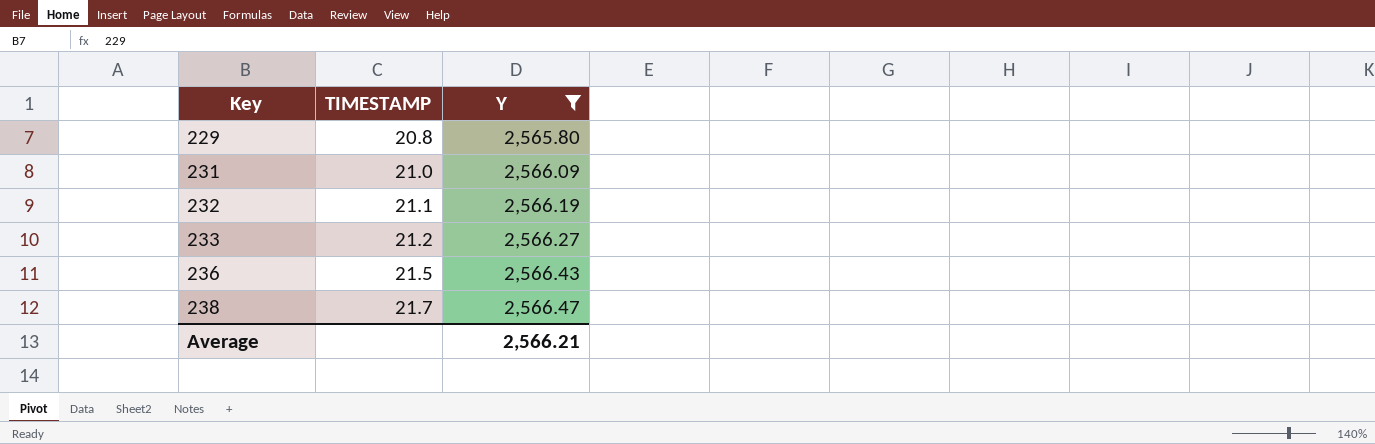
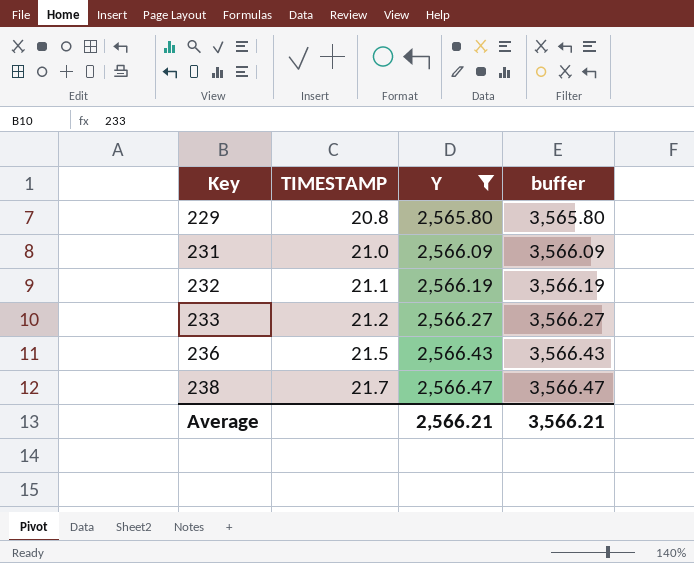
column buffer | formula: none -> [Y] + 1000

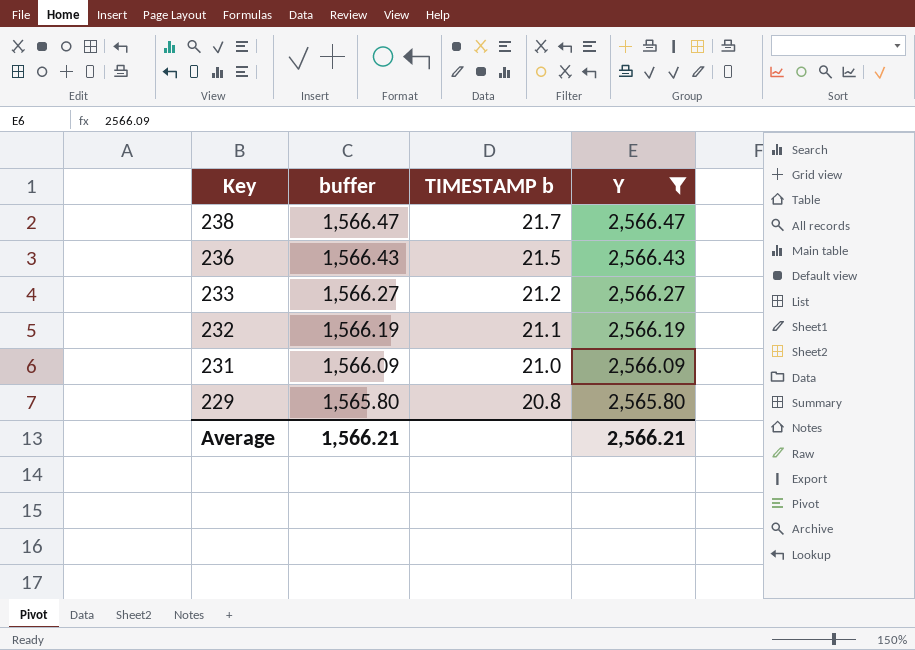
row order: Key ascending -> Key descending
column buffer | formula: [Y] + 1000 -> [Y] - 1000
column buffer | position: 4 -> 2
column name: TIMESTAMP -> TIMESTAMP b
Average | buffer: 3,566.21 -> 1,566.21

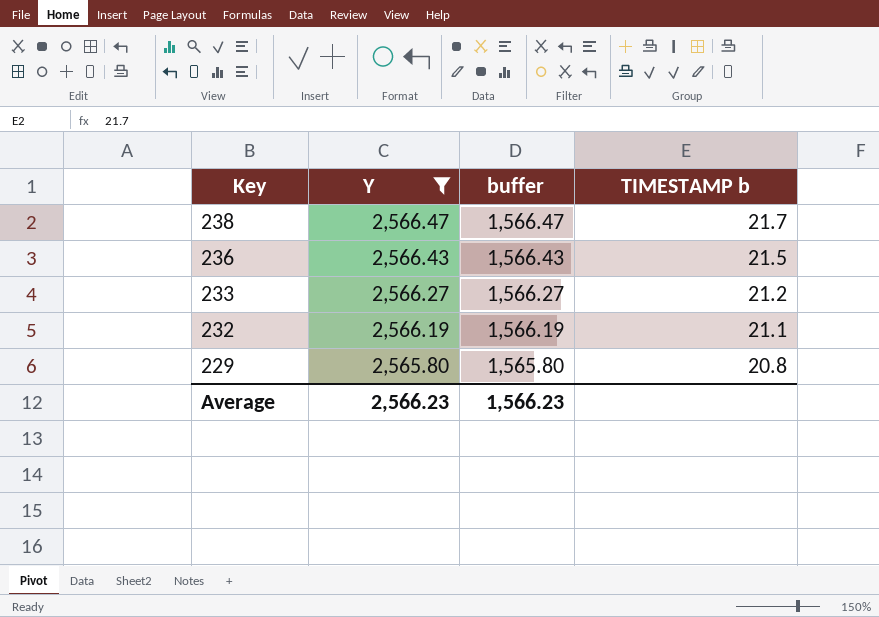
column Y | position: 4 -> 2
row 231: 1,566.09 | 21.0 | 2,566.09 -> none
Average | Y: 2,566.21 -> 2,566.23
Average | buffer: 1,566.21 -> 1,566.23

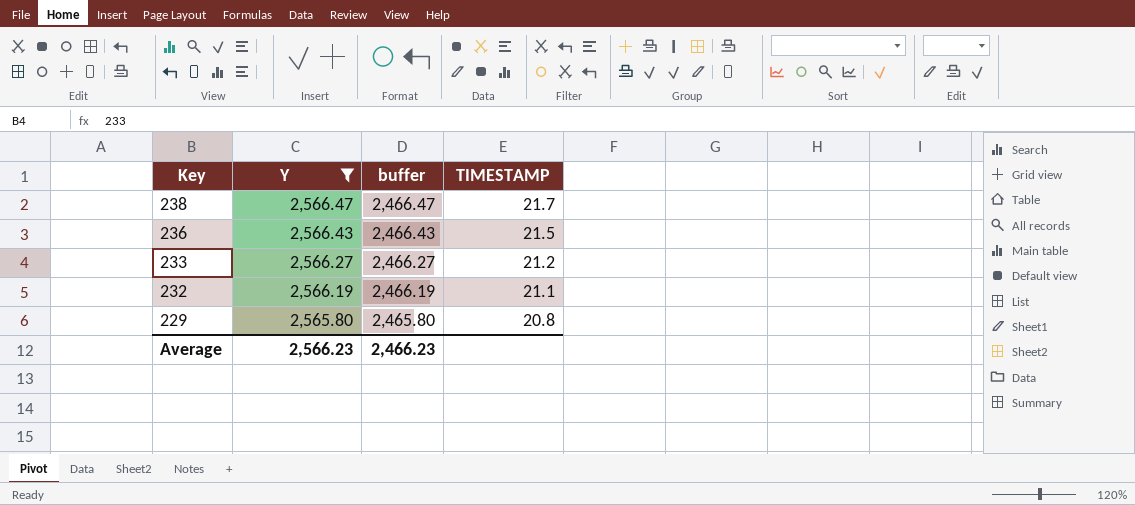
column buffer | formula: [Y] - 1000 -> [Y] - 100
column name: TIMESTAMP b -> TIMESTAMP
Average | buffer: 1,566.23 -> 2,466.23

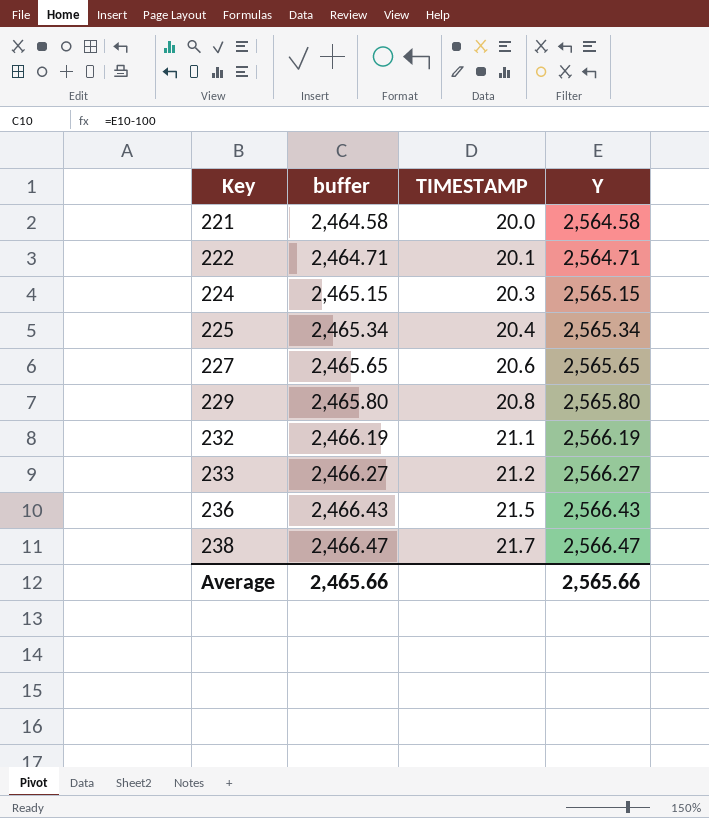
filter: Y >= 2,565.80 -> none
row order: Key descending -> Key ascending
column Y | position: 2 -> 4
Average | buffer: 2,466.23 -> 2,465.66
Average | Y: 2,566.23 -> 2,565.66

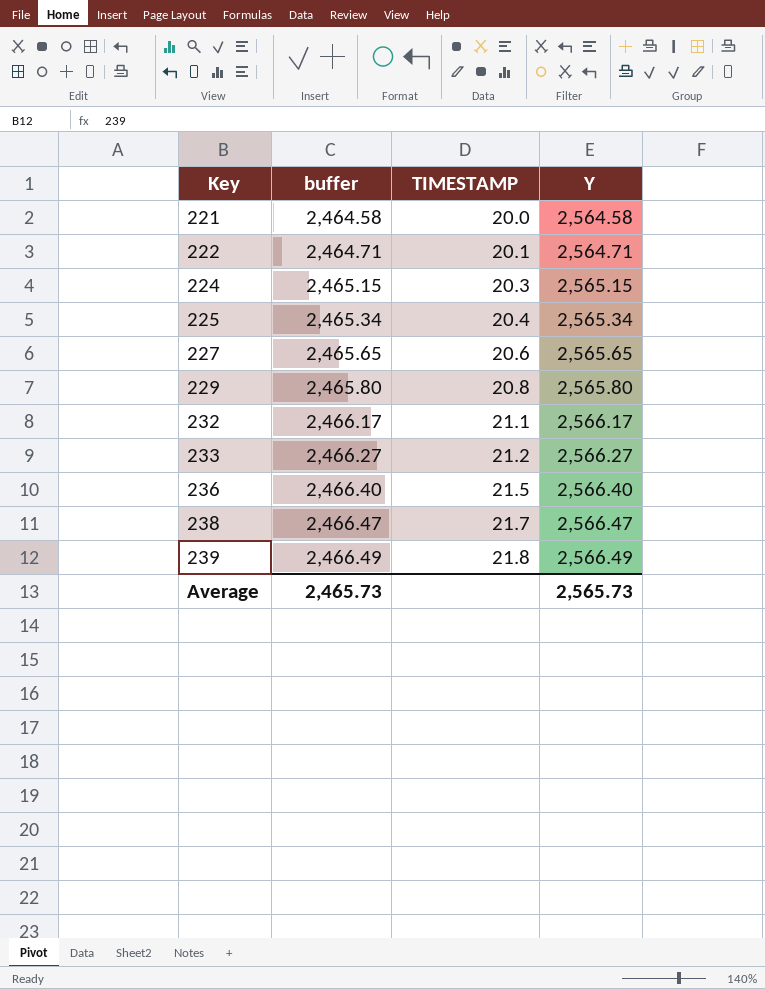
232 | buffer: 2,466.19 -> 2,466.17
232 | Y: 2,566.19 -> 2,566.17
236 | buffer: 2,466.43 -> 2,466.40
236 | Y: 2,566.43 -> 2,566.40
row 239: none -> 2,466.49 | 21.8 | 2,566.49
Average | buffer: 2,465.66 -> 2,465.73
Average | Y: 2,565.66 -> 2,565.73

